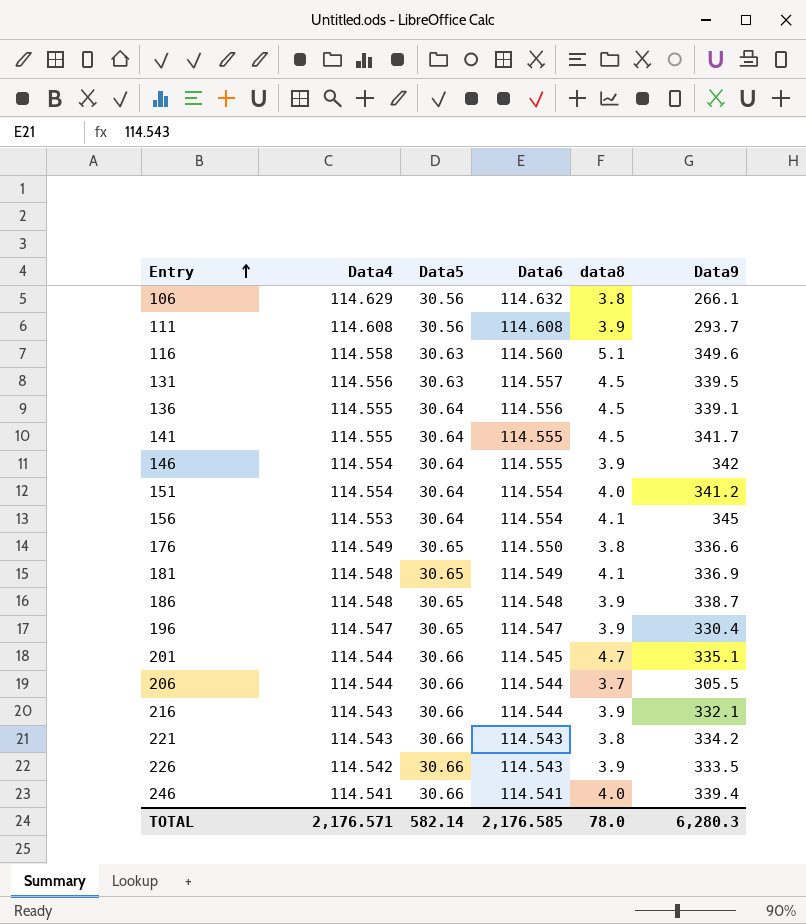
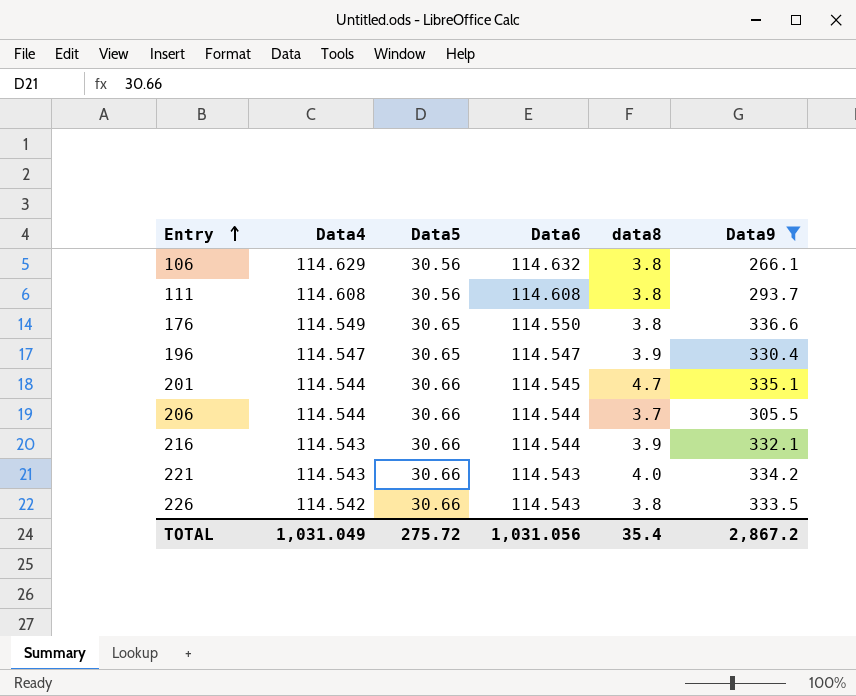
filter: none -> Data9 <= 336.6
111 | data8: 3.9 -> 3.8
221 | data8: 3.8 -> 4.0
226 | data8: 3.9 -> 3.8
TOTAL | Data4: 2,176.571 -> 1,031.049
TOTAL | Data5: 582.14 -> 275.72
TOTAL | Data6: 2,176.585 -> 1,031.056
TOTAL | data8: 78.0 -> 35.4
TOTAL | Data9: 6,280.3 -> 2,867.2

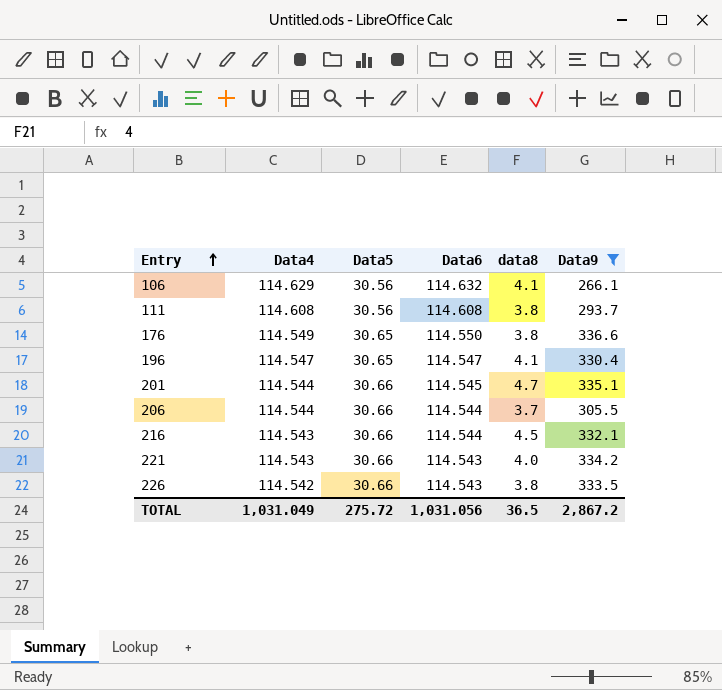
106 | data8: 3.8 -> 4.1
196 | data8: 3.9 -> 4.1
216 | data8: 3.9 -> 4.5
TOTAL | data8: 35.4 -> 36.5

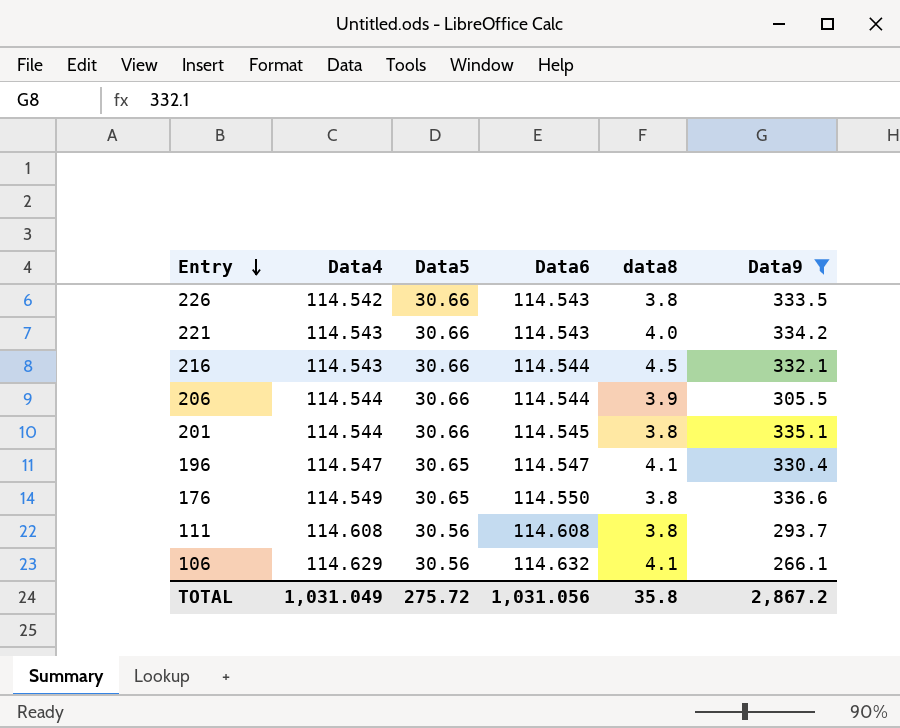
row order: Entry ascending -> Entry descending
206 | data8: 3.7 -> 3.9
201 | data8: 4.7 -> 3.8
TOTAL | data8: 36.5 -> 35.8

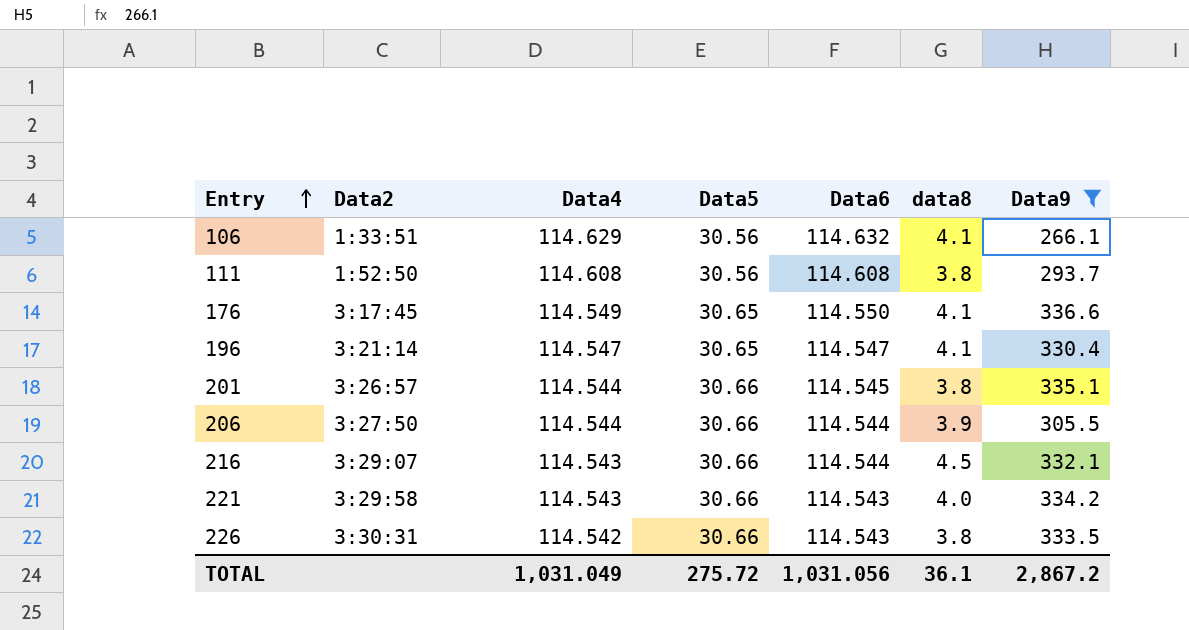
row order: Entry descending -> Entry ascending
column Data2 | position: none -> 2
176 | data8: 3.8 -> 4.1
TOTAL | data8: 35.8 -> 36.1

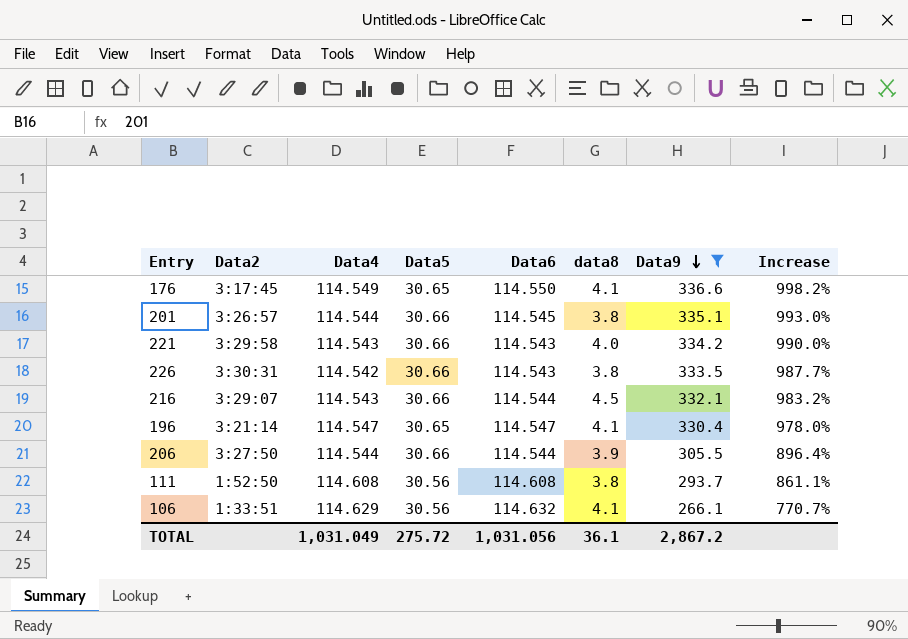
row order: Entry ascending -> Data9 descending
column Increase | formula: none -> ([Data9] - [Data5]) / [Data5]

